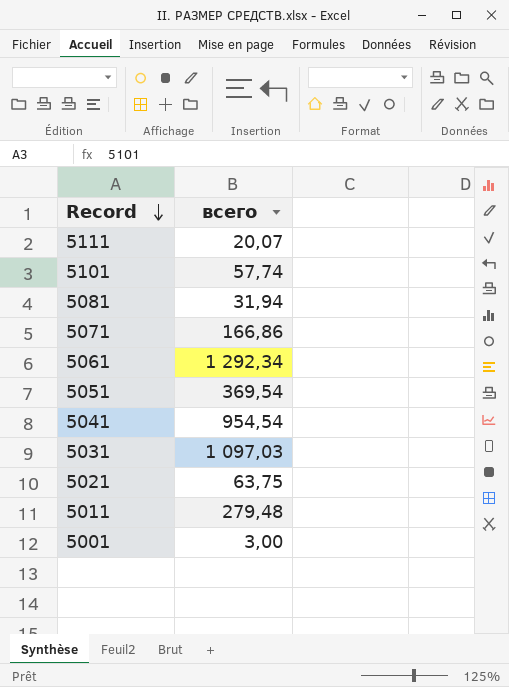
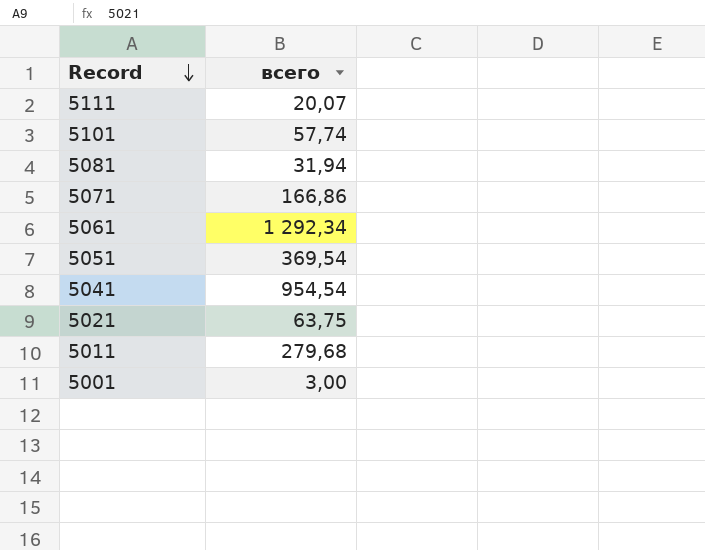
row 5031: 1 097,03 -> none
5011 | всего: 279,48 -> 279,68

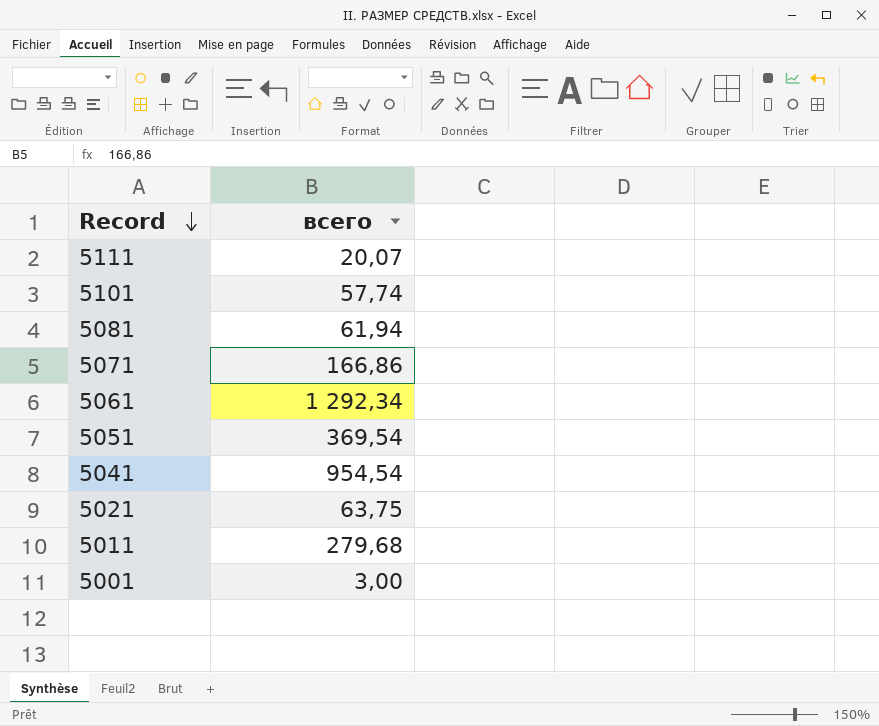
5081 | всего: 31,94 -> 61,94

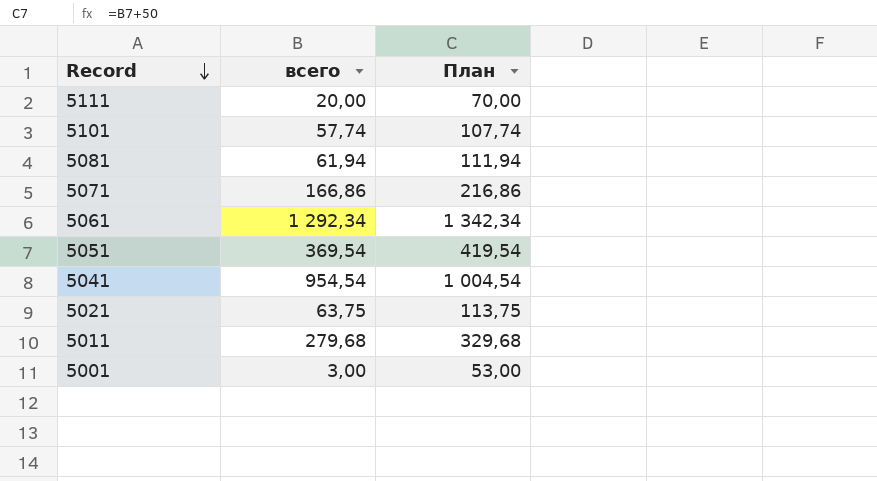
column План | formula: none -> [всего] + 50
5111 | всего: 20,07 -> 20,00

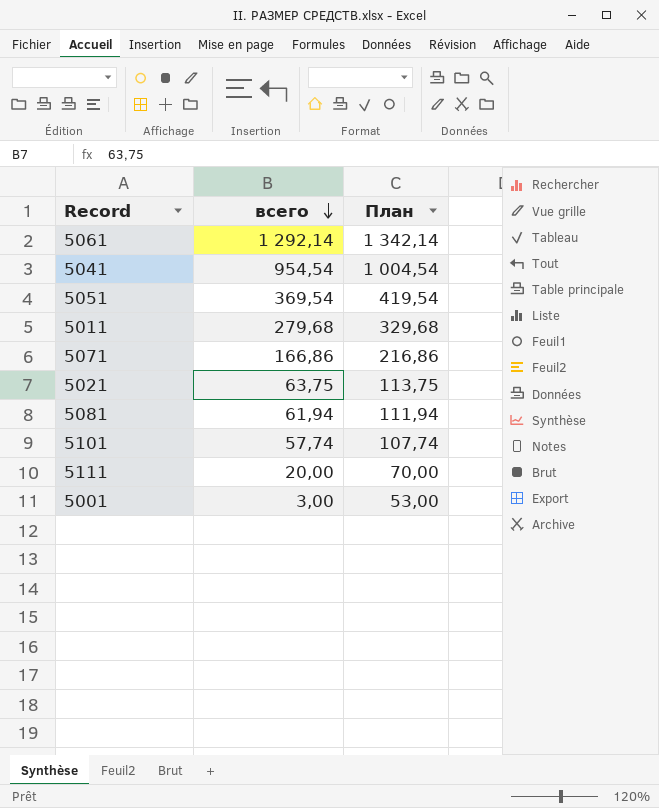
row order: Record descending -> всего descending
5061 | всего: 1 292,34 -> 1 292,14
5061 | План: 1 342,34 -> 1 342,14

